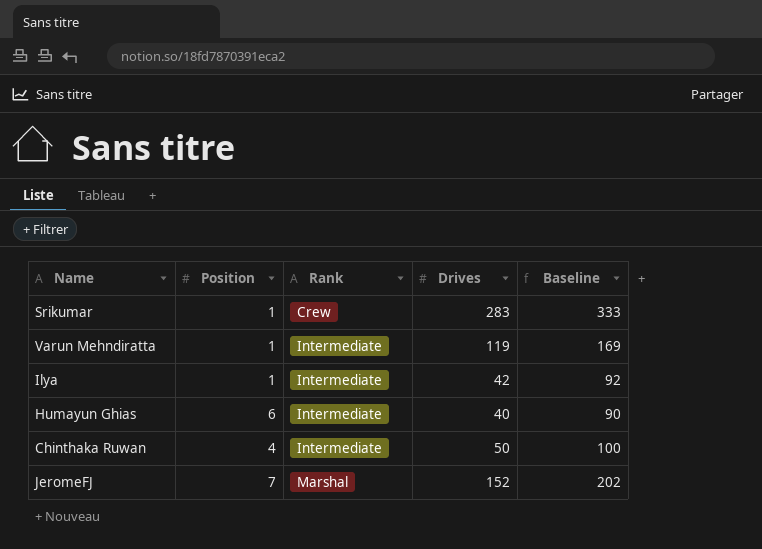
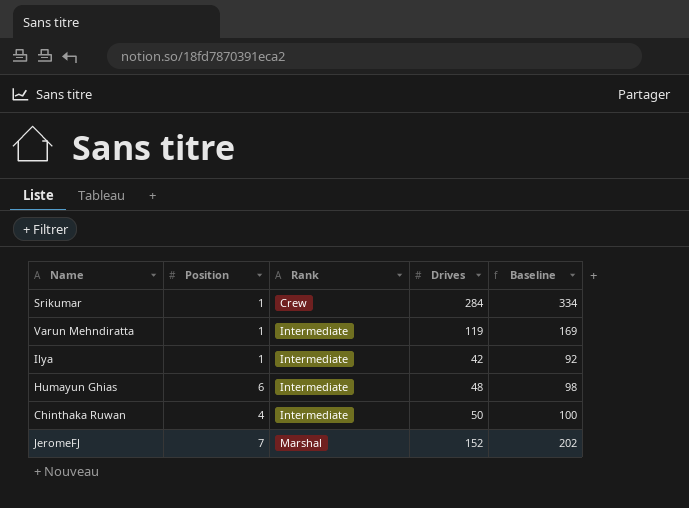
Srikumar | Drives: 283 -> 284
Srikumar | Baseline: 333 -> 334
Humayun Ghias | Drives: 40 -> 48
Humayun Ghias | Baseline: 90 -> 98

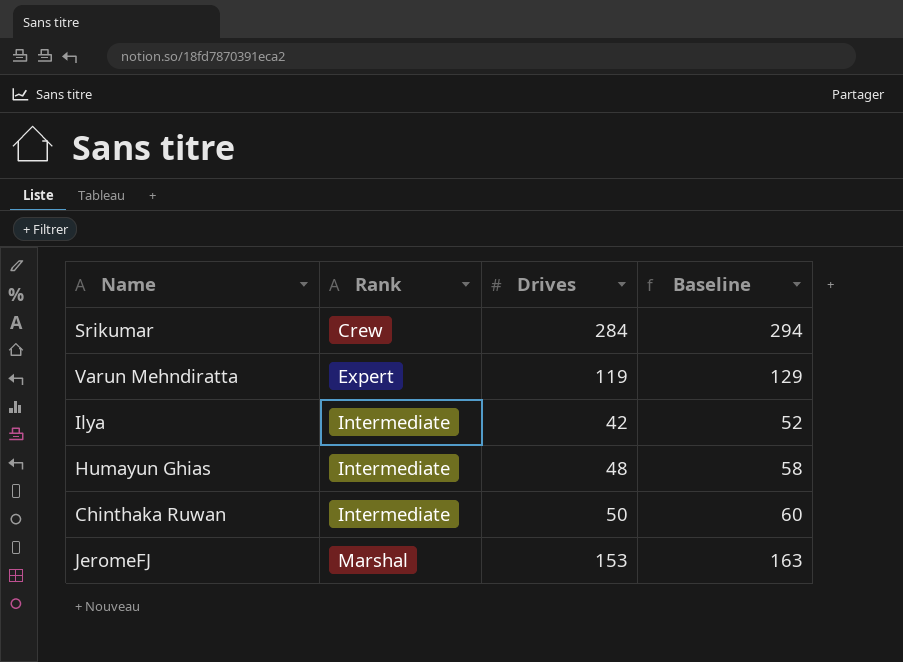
column Position | position: 2 -> none
column Baseline | formula: [Drives] + 50 -> [Drives] + 10
Varun Mehndiratta | Rank: Intermediate -> Expert
JeromeFJ | Drives: 152 -> 153

